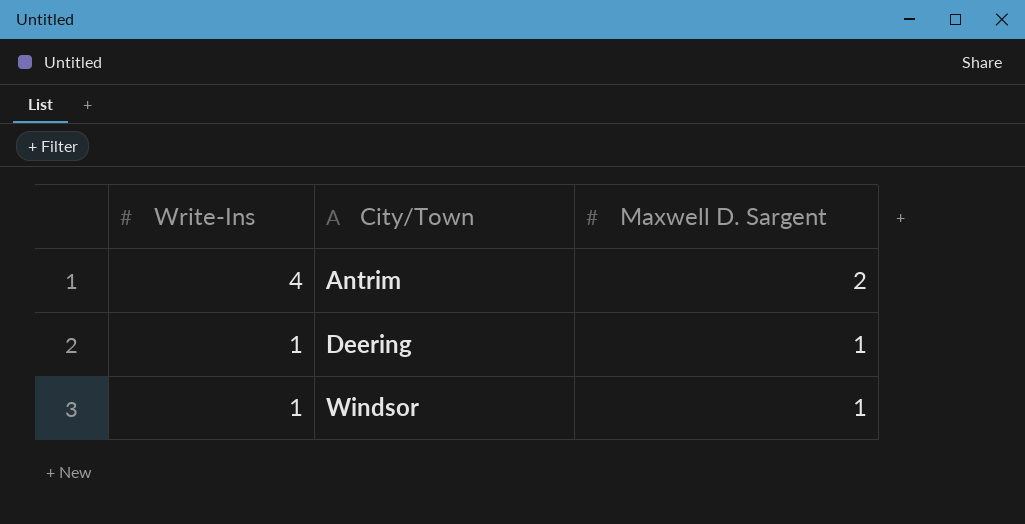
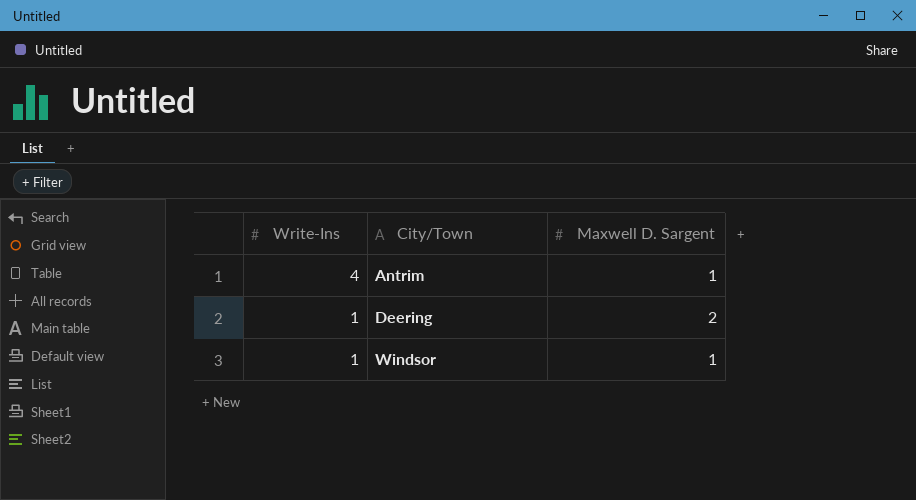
Antrim | Maxwell D. Sargent: 2 -> 1
Deering | Maxwell D. Sargent: 1 -> 2

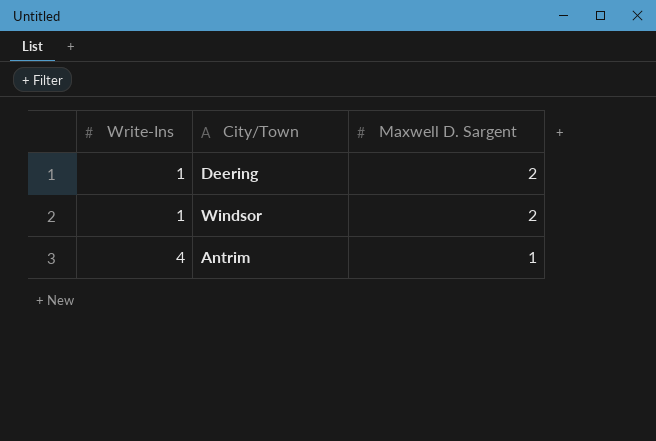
row order: Write-Ins descending -> Write-Ins ascending
Windsor | Maxwell D. Sargent: 1 -> 2

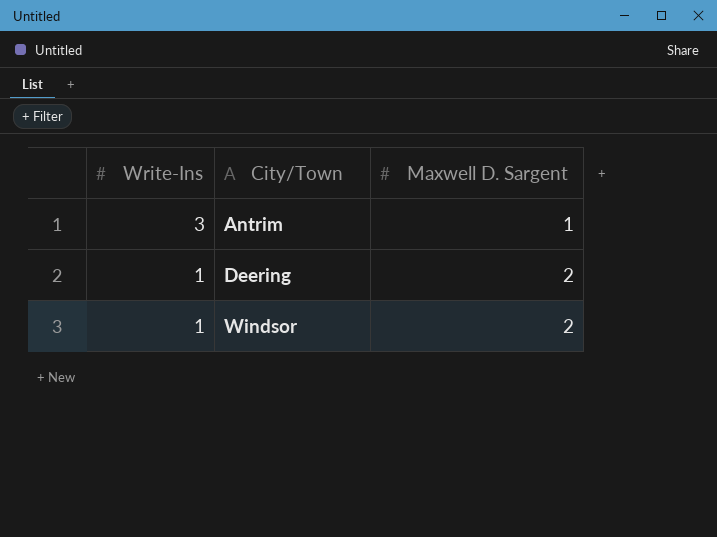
row order: Write-Ins ascending -> Write-Ins descending
Antrim | Write-Ins: 4 -> 3

